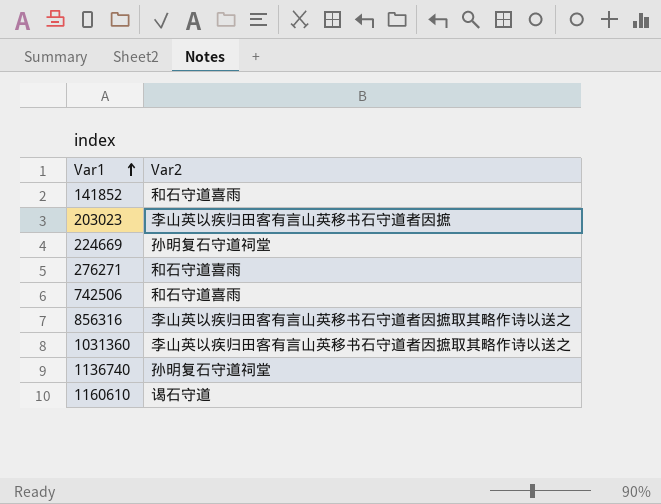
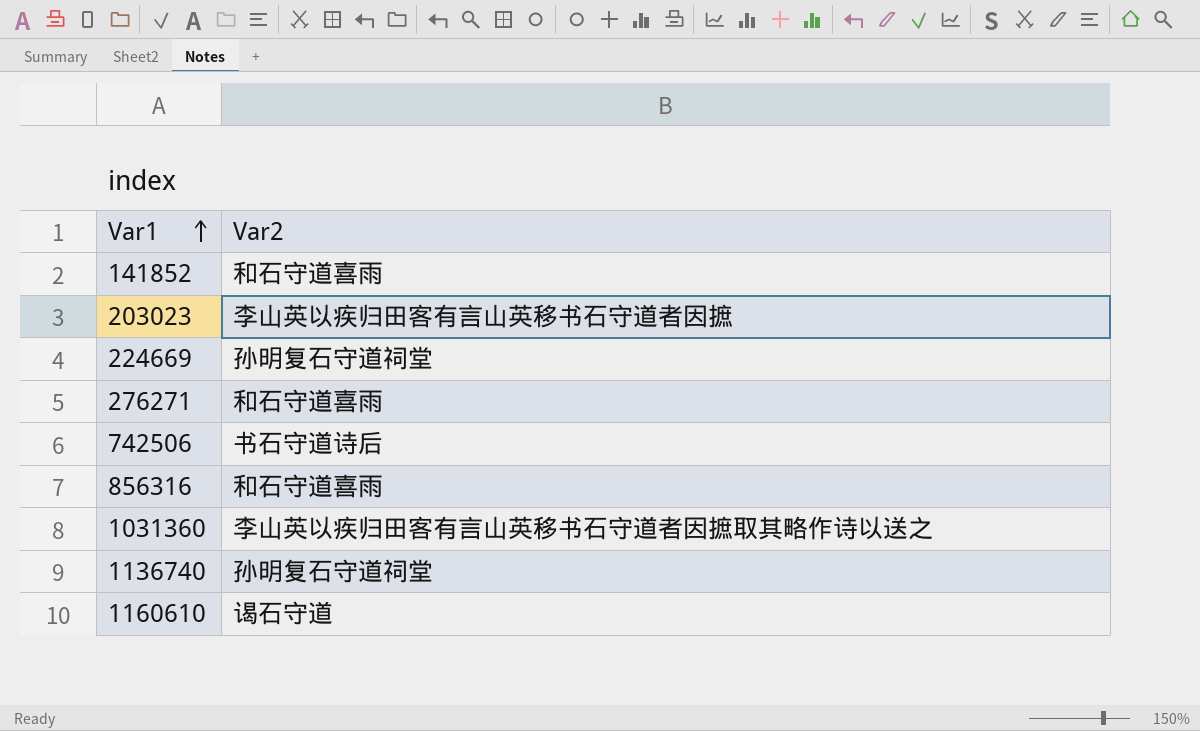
742506 | Var2: 和石守道喜雨 -> 书石守道诗后
856316 | Var2: 李山英以疾归田客有言山英移书石守道者因摭取其略作诗以送之 -> 和石守道喜雨

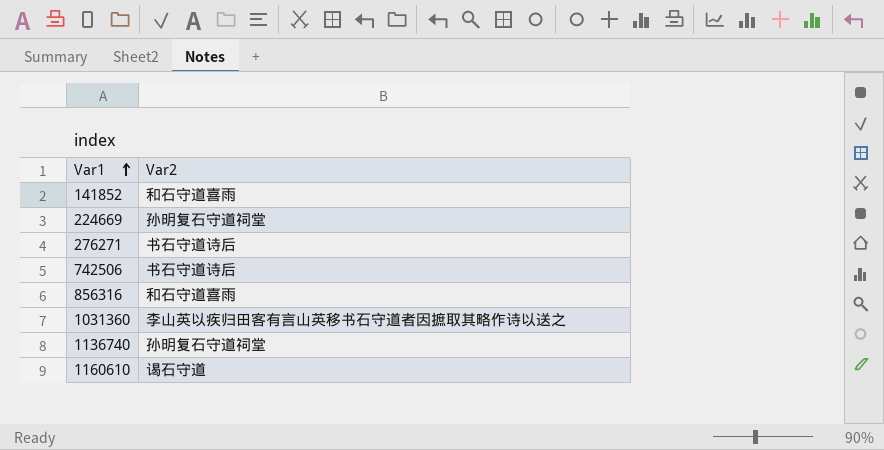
row 203023: 李山英以疾归田客有言山英移书石守道者因摭 -> none
276271 | Var2: 和石守道喜雨 -> 书石守道诗后

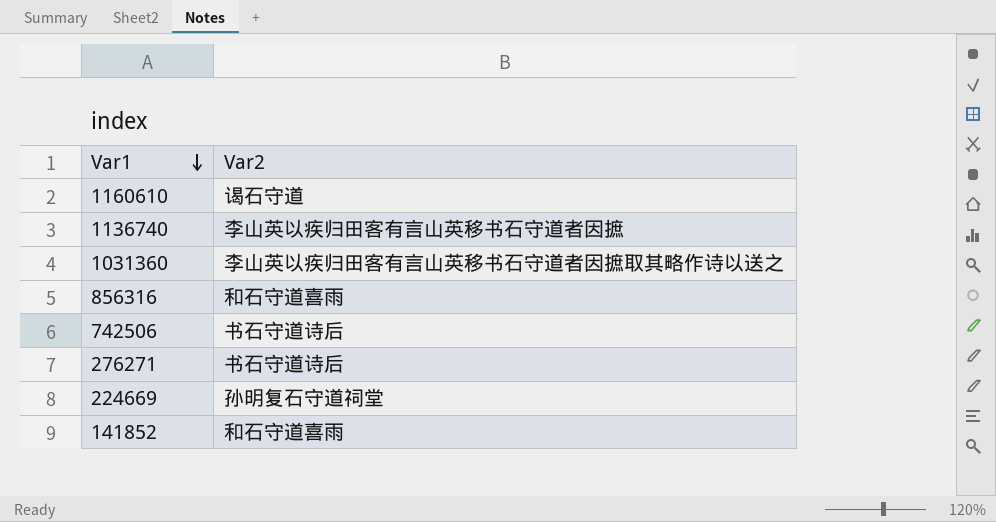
row order: Var1 ascending -> Var1 descending
1136740 | Var2: 孙明复石守道祠堂 -> 李山英以疾归田客有言山英移书石守道者因摭

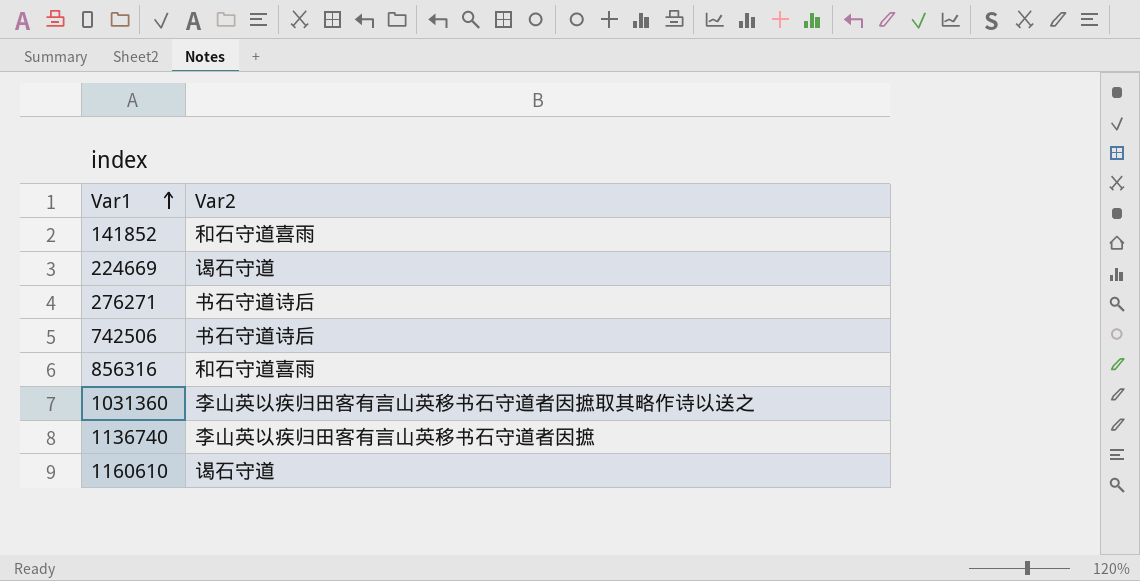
row order: Var1 descending -> Var1 ascending
224669 | Var2: 孙明复石守道祠堂 -> 谒石守道

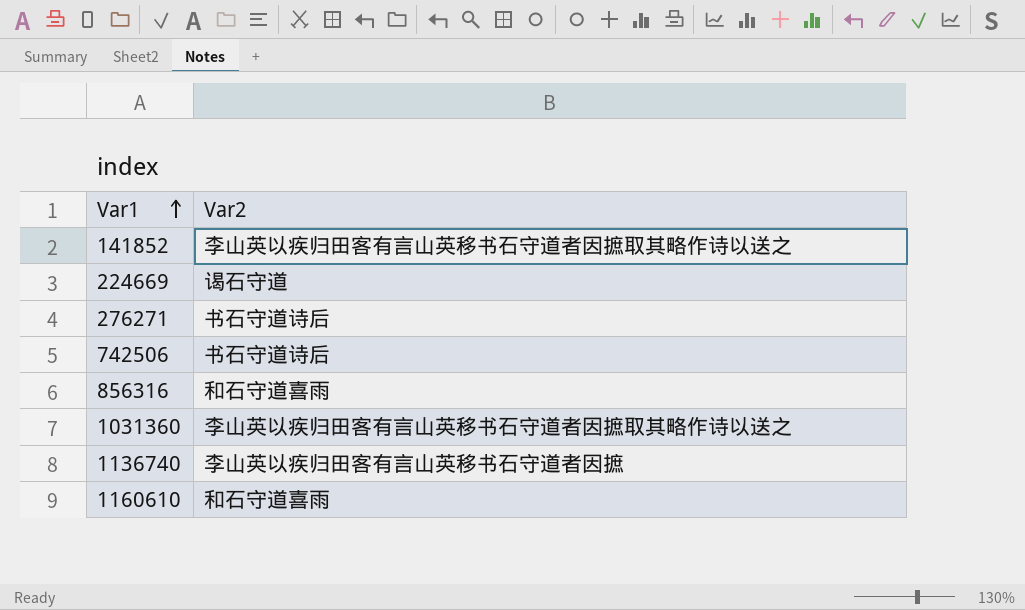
141852 | Var2: 和石守道喜雨 -> 李山英以疾归田客有言山英移书石守道者因摭取其略作诗以送之
1160610 | Var2: 谒石守道 -> 和石守道喜雨

